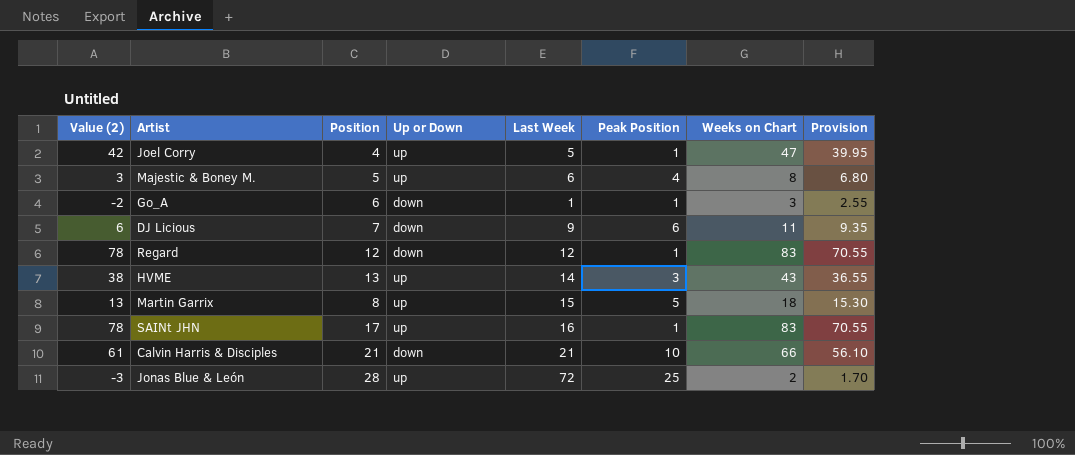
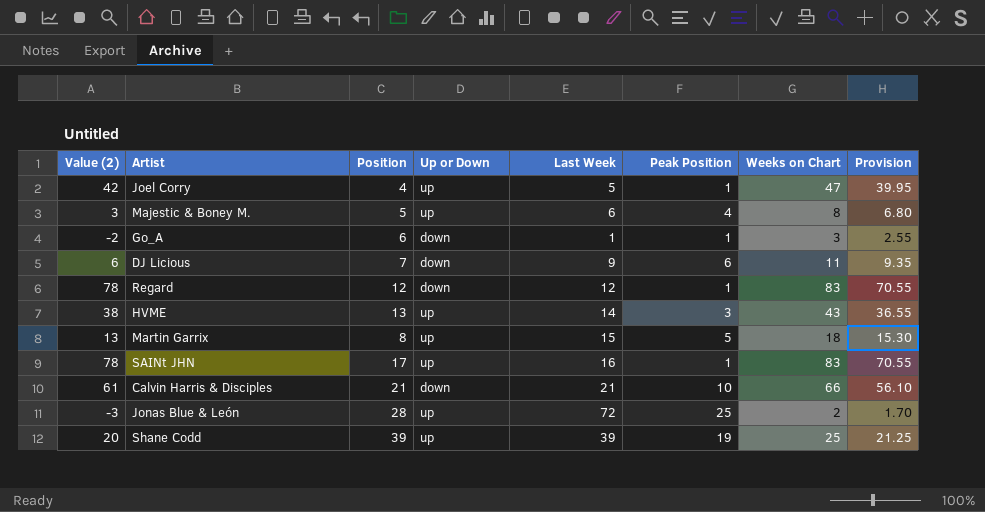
row Shane Codd: none -> 20 | 39 | up | 39 | 19 | 25 | 21.25

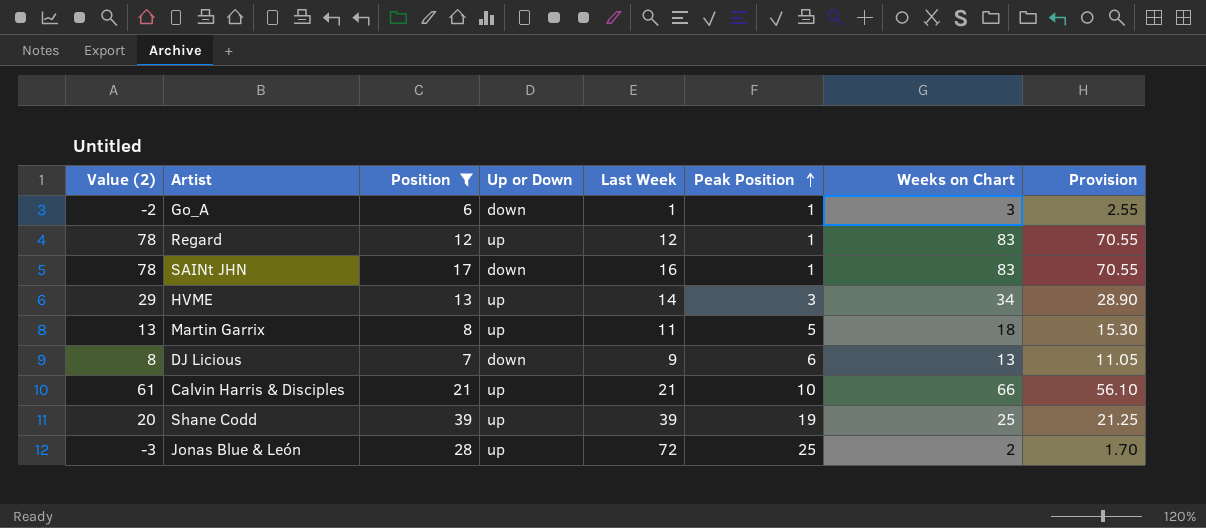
filter: none -> Position >= 6
row order: none -> Peak Position ascending
Regard | Up or Down: down -> up
SAINt JHN | Up or Down: up -> down
HVME | Value (2): 38 -> 29
HVME | Weeks on Chart: 43 -> 34
HVME | Provision: 36.55 -> 28.90
Martin Garrix | Last Week: 15 -> 11
DJ Licious | Value (2): 6 -> 8
DJ Licious | Weeks on Chart: 11 -> 13
DJ Licious | Provision: 9.35 -> 11.05
Calvin Harris & Disciples | Up or Down: down -> up

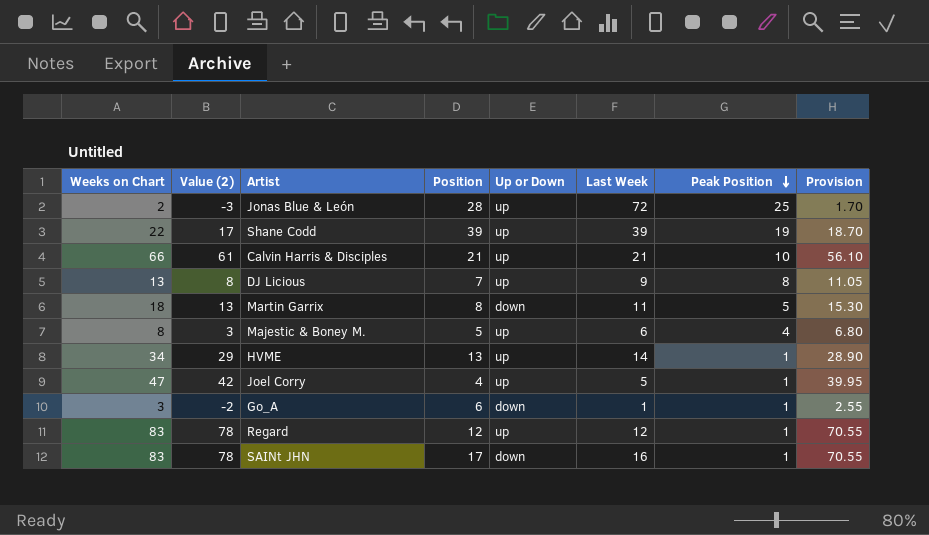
filter: Position >= 6 -> none
row order: Peak Position ascending -> Peak Position descending
column Weeks on Chart | position: 7 -> 1
Shane Codd | Weeks on Chart: 25 -> 22
Shane Codd | Value (2): 20 -> 17
Shane Codd | Provision: 21.25 -> 18.70
DJ Licious | Up or Down: down -> up
DJ Licious | Peak Position: 6 -> 8
Martin Garrix | Up or Down: up -> down
HVME | Peak Position: 3 -> 1

